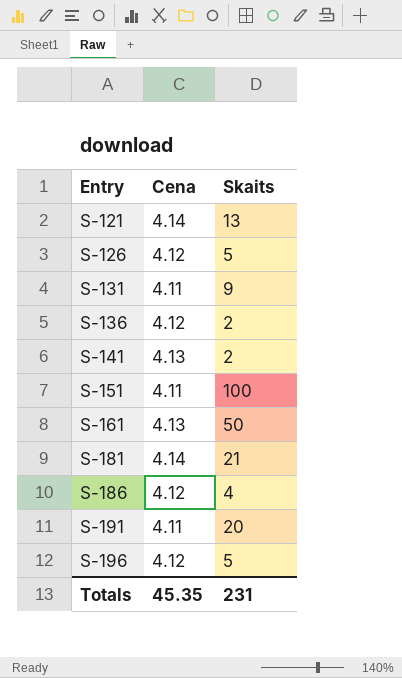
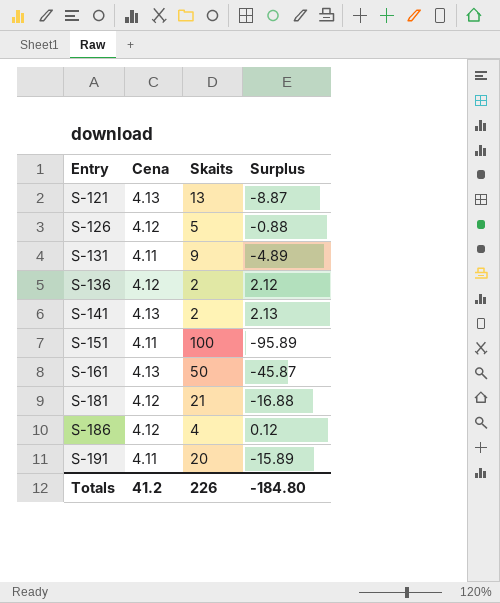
column Surplus | formula: none -> [Cena] - [Skaits]
row S-196: 4.12 | 5 -> none
S-121 | Cena: 4.14 -> 4.13
S-181 | Cena: 4.14 -> 4.12
Totals | Cena: 45.35 -> 41.2
Totals | Skaits: 231 -> 226

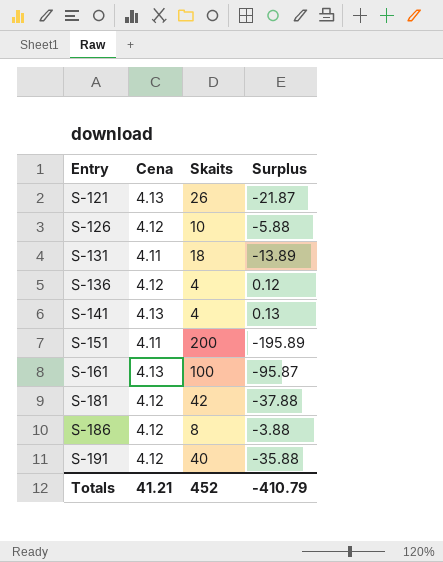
S-121 | Skaits: 13 -> 26
S-121 | Surplus: -8.87 -> -21.87
S-126 | Skaits: 5 -> 10
S-126 | Surplus: -0.88 -> -5.88
S-131 | Skaits: 9 -> 18
S-131 | Surplus: -4.89 -> -13.89
S-136 | Skaits: 2 -> 4
S-136 | Surplus: 2.12 -> 0.12
S-141 | Skaits: 2 -> 4
S-141 | Surplus: 2.13 -> 0.13
S-151 | Skaits: 100 -> 200
S-151 | Surplus: -95.89 -> -195.89
S-161 | Skaits: 50 -> 100
S-161 | Surplus: -45.87 -> -95.87
S-181 | Skaits: 21 -> 42
S-181 | Surplus: -16.88 -> -37.88
S-186 | Skaits: 4 -> 8
S-186 | Surplus: 0.12 -> -3.88
S-191 | Cena: 4.11 -> 4.12
S-191 | Skaits: 20 -> 40
S-191 | Surplus: -15.89 -> -35.88
Totals | Cena: 41.2 -> 41.21
Totals | Skaits: 226 -> 452
Totals | Surplus: -184.80 -> -410.79

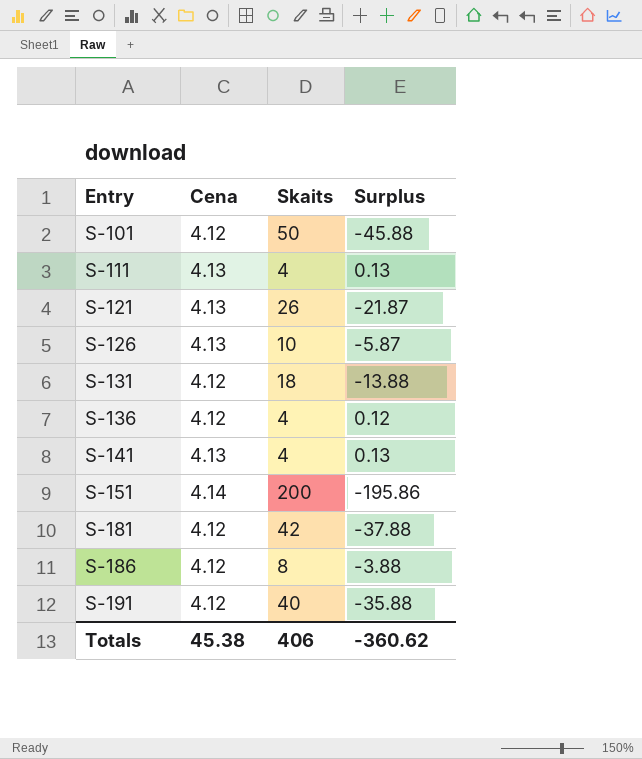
row S-161: 4.13 | 100 | -95.87 -> none
row S-101: none -> 4.12 | 50 | -45.88
row S-111: none -> 4.13 | 4 | 0.13
S-126 | Cena: 4.12 -> 4.13
S-126 | Surplus: -5.88 -> -5.87
S-131 | Cena: 4.11 -> 4.12
S-131 | Surplus: -13.89 -> -13.88
S-151 | Cena: 4.11 -> 4.14
S-151 | Surplus: -195.89 -> -195.86
Totals | Cena: 41.21 -> 45.38
Totals | Skaits: 452 -> 406
Totals | Surplus: -410.79 -> -360.62

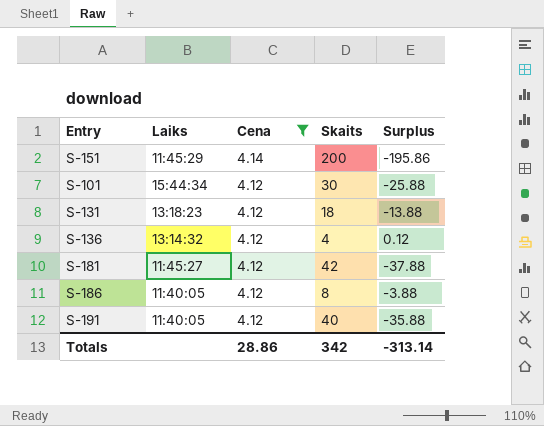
filter: none -> Cena != 4.13
row order: Entry ascending -> Cena descending
column Laiks | position: none -> 2
S-101 | Skaits: 50 -> 30
S-101 | Surplus: -45.88 -> -25.88
Totals | Cena: 45.38 -> 28.86
Totals | Skaits: 406 -> 342
Totals | Surplus: -360.62 -> -313.14

